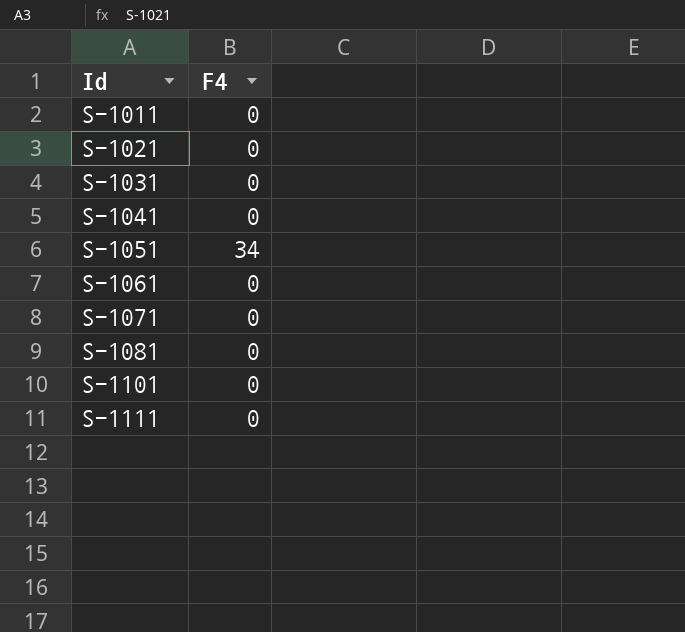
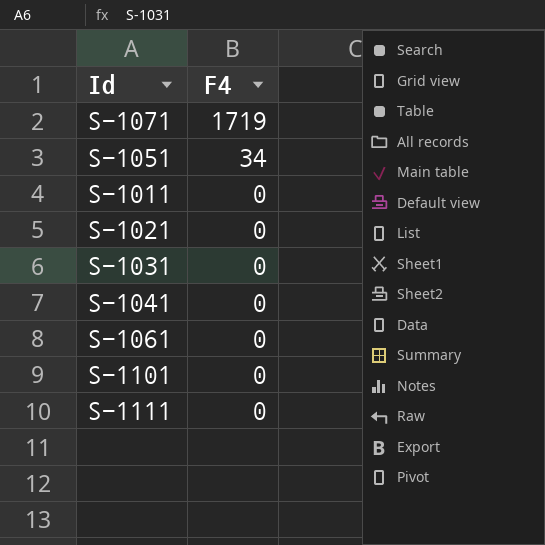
row order: Id ascending -> F4 descending
row S-1081: 0 -> none
S-1071 | F4: 0 -> 1719

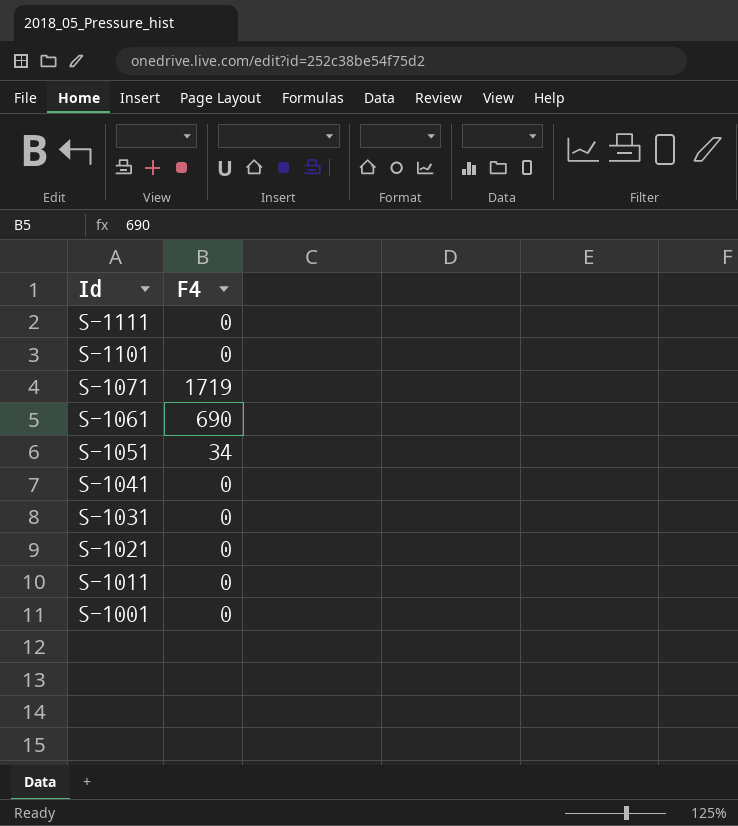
row order: F4 descending -> Id descending
S-1061 | F4: 0 -> 690
row S-1001: none -> 0

